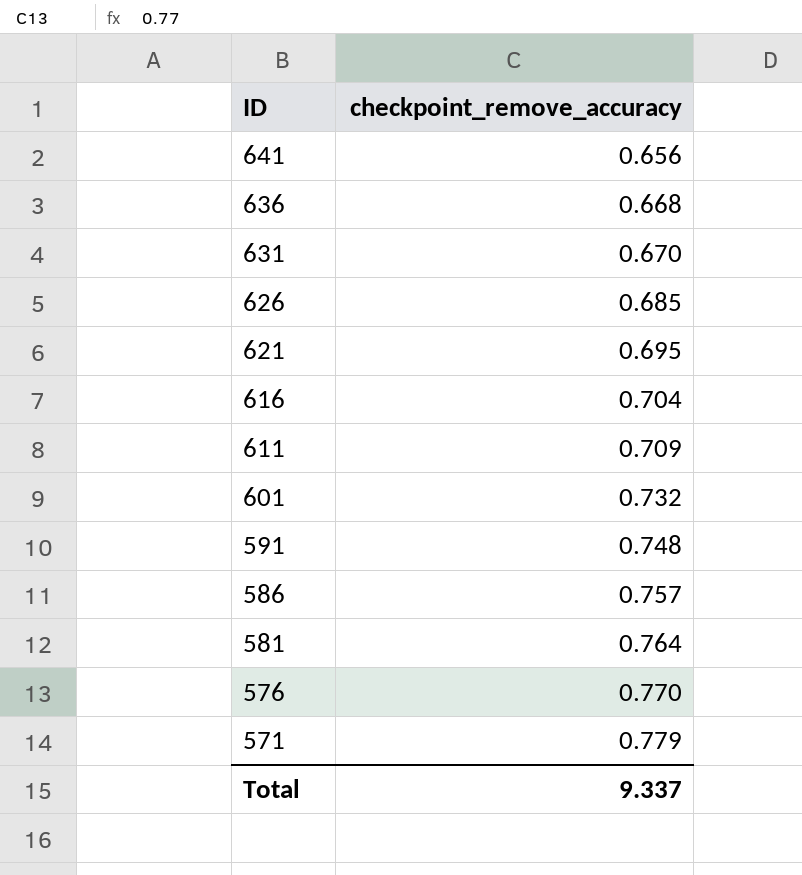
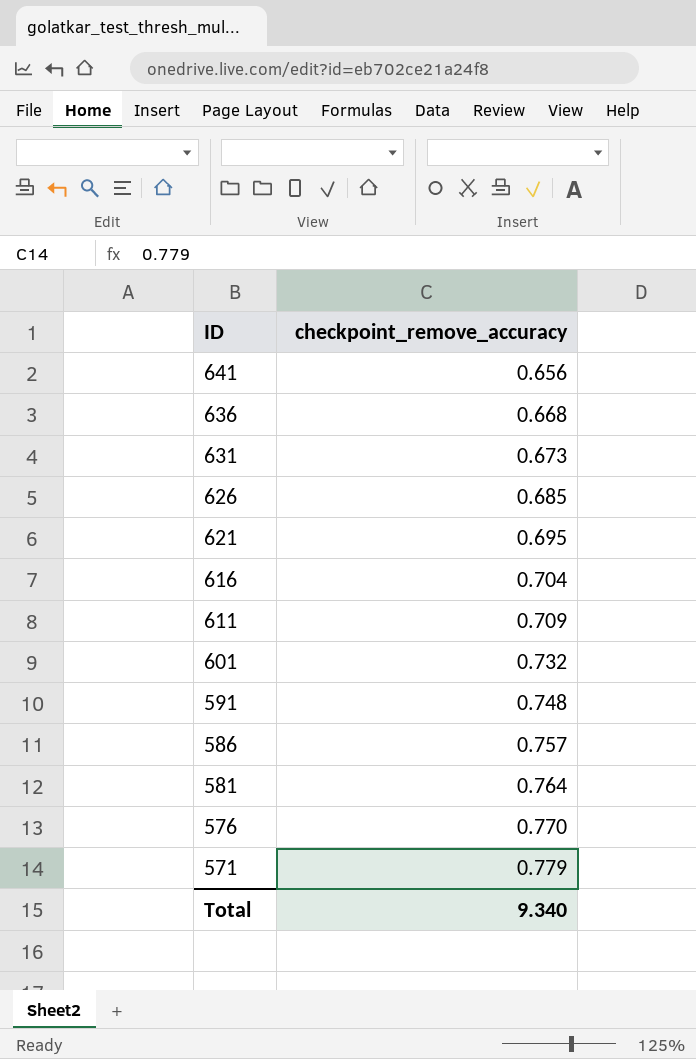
631 | checkpoint_remove_accuracy: 0.670 -> 0.673
Total | checkpoint_remove_accuracy: 9.337 -> 9.340

